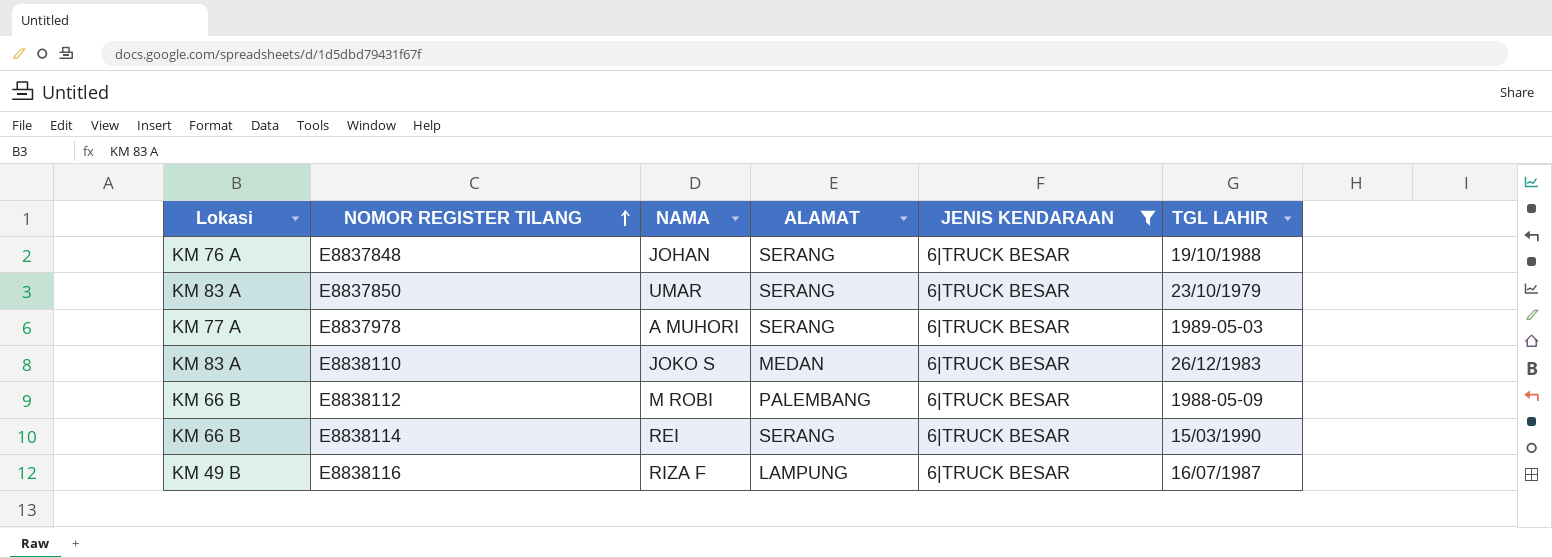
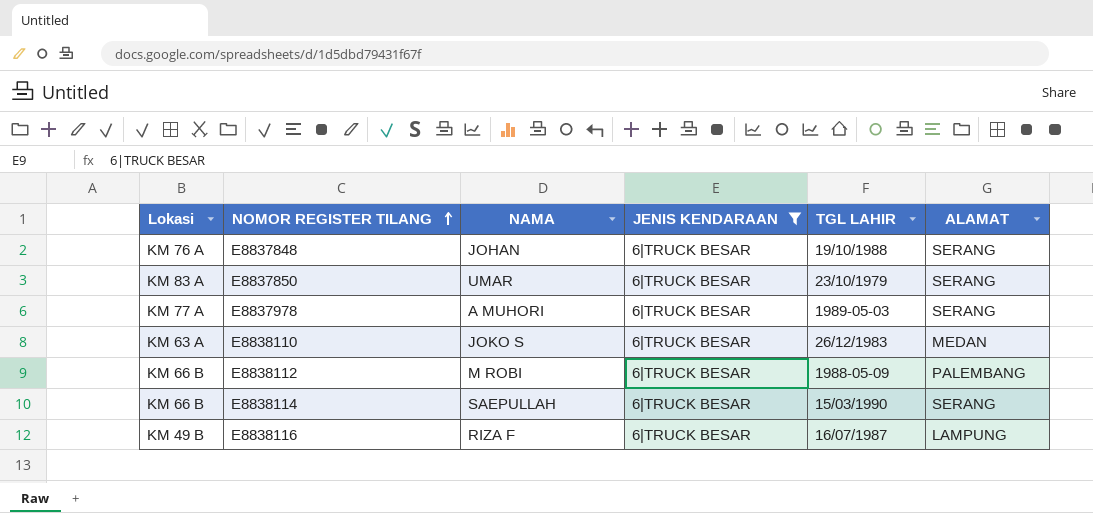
column ALAMAT | position: 4 -> 6
E8838110 | Lokasi: KM 83 A -> KM 63 A
E8838114 | NAMA: REI -> SAEPULLAH

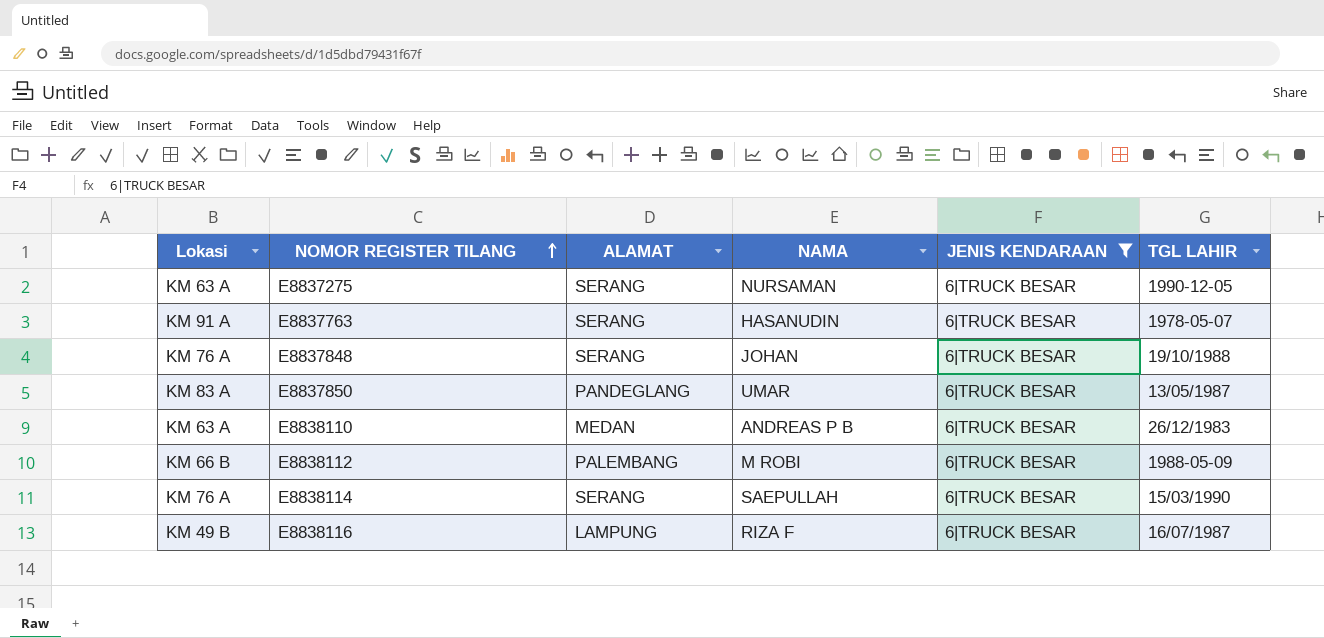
column ALAMAT | position: 6 -> 3
row E8837978: KM 77 A | A MUHORI | 6|TRUCK BESAR | 1989-05-03 | SERANG -> none
row E8837275: none -> KM 63 A | SERANG | NURSAMAN | 6|TRUCK BESAR | 1990-12-05
row E8837763: none -> KM 91 A | SERANG | HASANUDIN | 6|TRUCK BESAR | 1978-05-07
E8837850 | ALAMAT: SERANG -> PANDEGLANG
E8837850 | TGL LAHIR: 23/10/1979 -> 13/05/1987
E8838110 | NAMA: JOKO S -> ANDREAS P B
E8838114 | Lokasi: KM 66 B -> KM 76 A

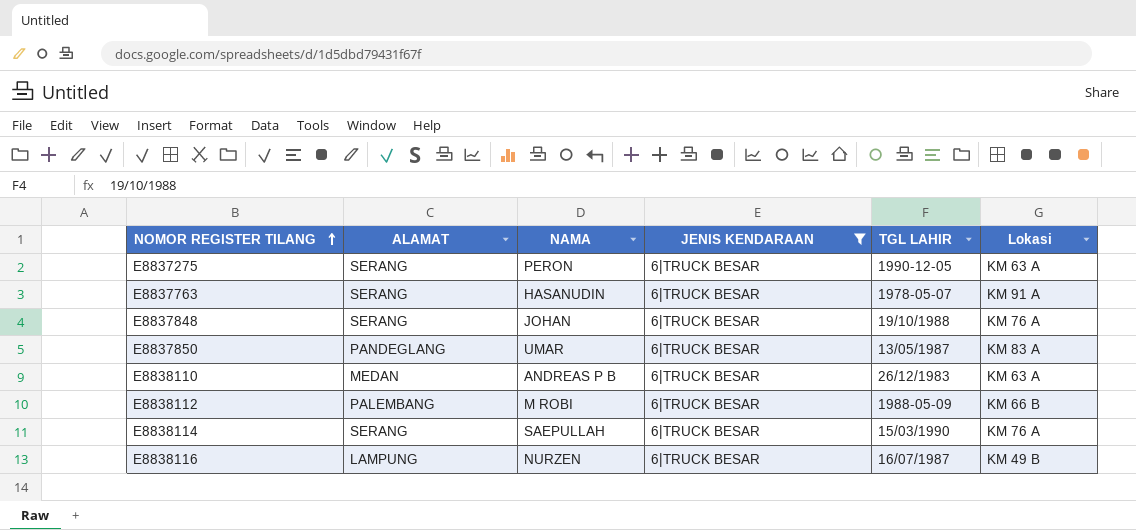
column Lokasi | position: 1 -> 6
E8837275 | NAMA: NURSAMAN -> PERON
E8838116 | NAMA: RIZA F -> NURZEN

